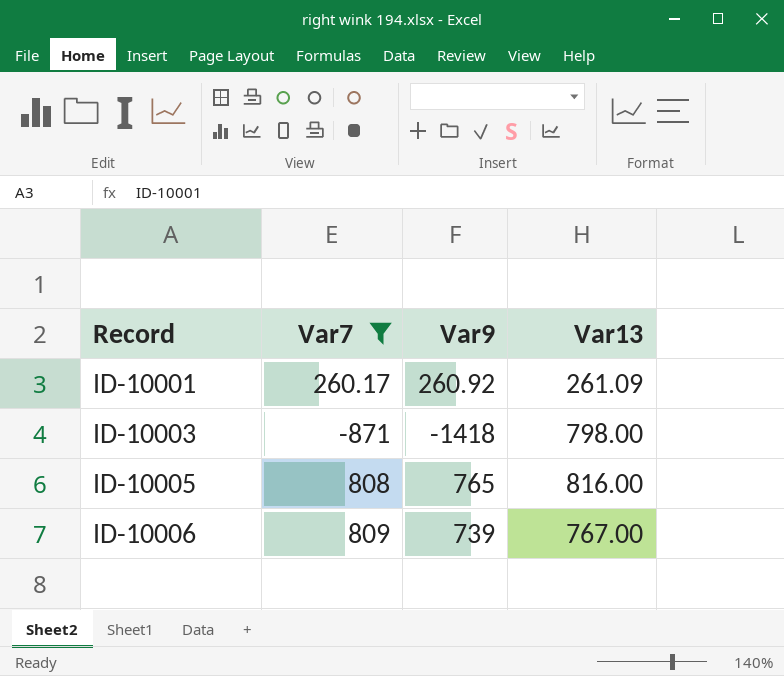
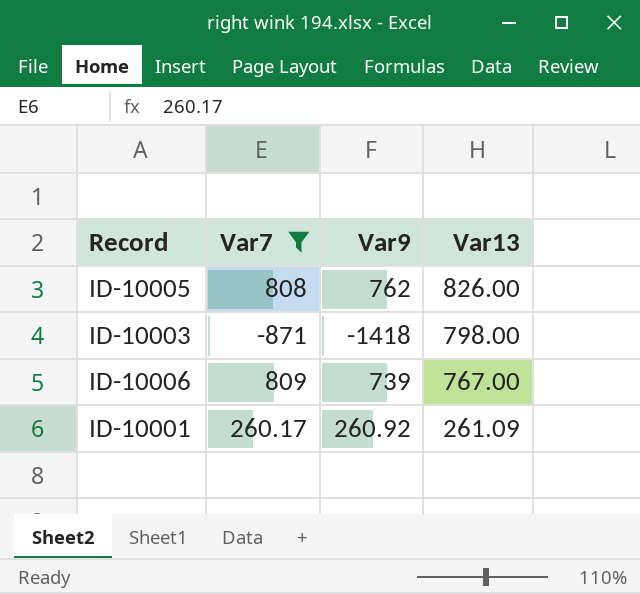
row order: Record ascending -> Var13 descending
ID-10005 | Var9: 765 -> 762
ID-10005 | Var13: 816.00 -> 826.00

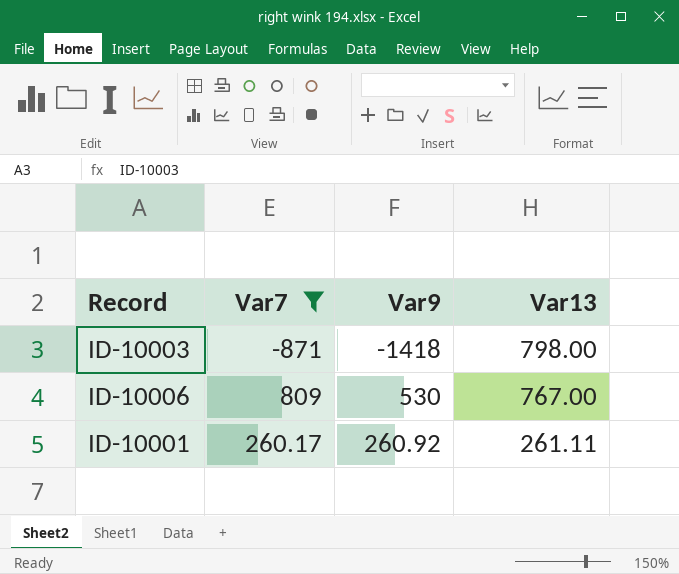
row ID-10005: 808 | 762 | 826.00 -> none
ID-10006 | Var9: 739 -> 530
ID-10001 | Var13: 261.09 -> 261.11

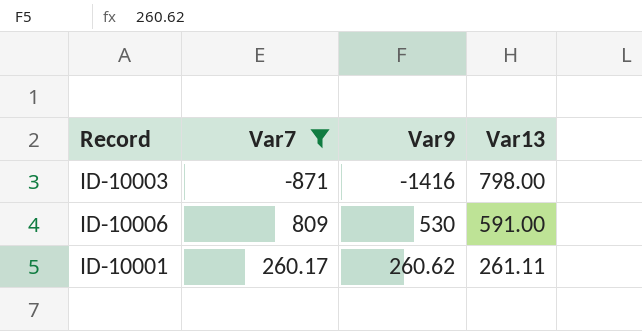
ID-10003 | Var9: -1418 -> -1416
ID-10006 | Var13: 767.00 -> 591.00
ID-10001 | Var9: 260.92 -> 260.62

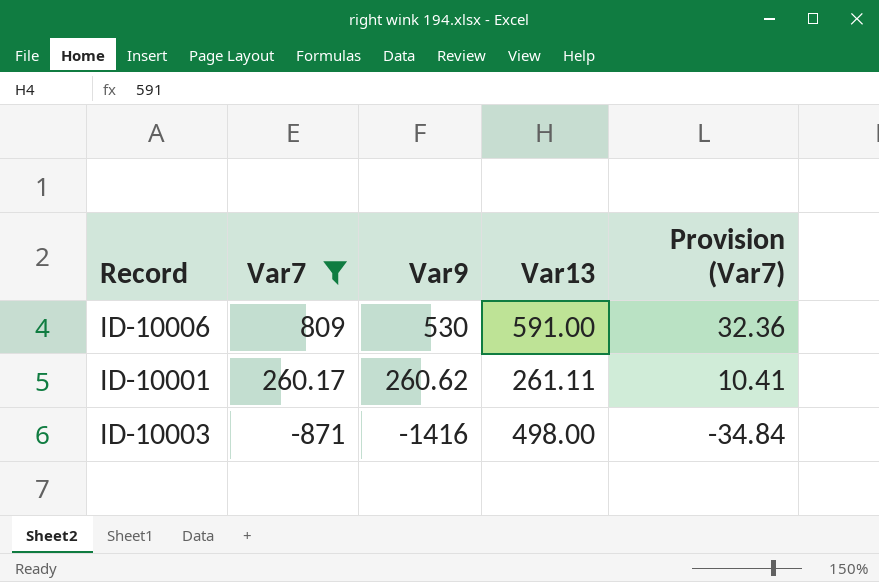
row order: Var13 descending -> Var7 descending
column Provision (Var7) | formula: none -> [Var7] * 0.04
ID-10003 | Var13: 798.00 -> 498.00

